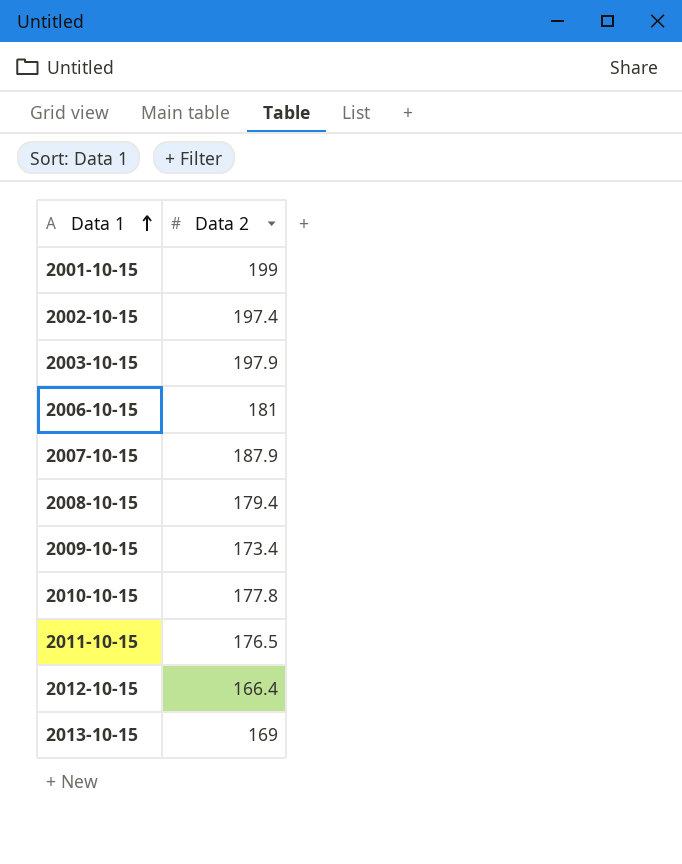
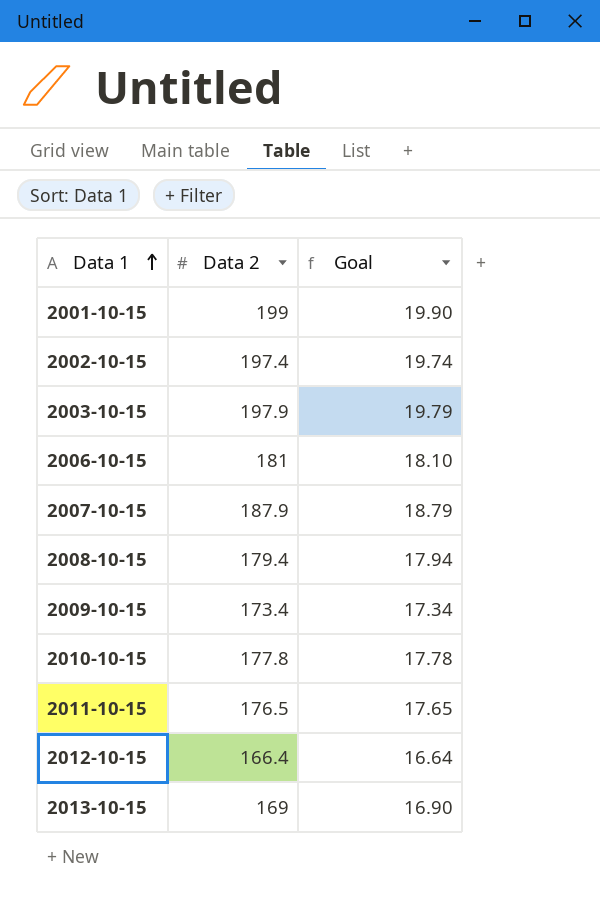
column Goal | formula: none -> [Data 2] * 0.1

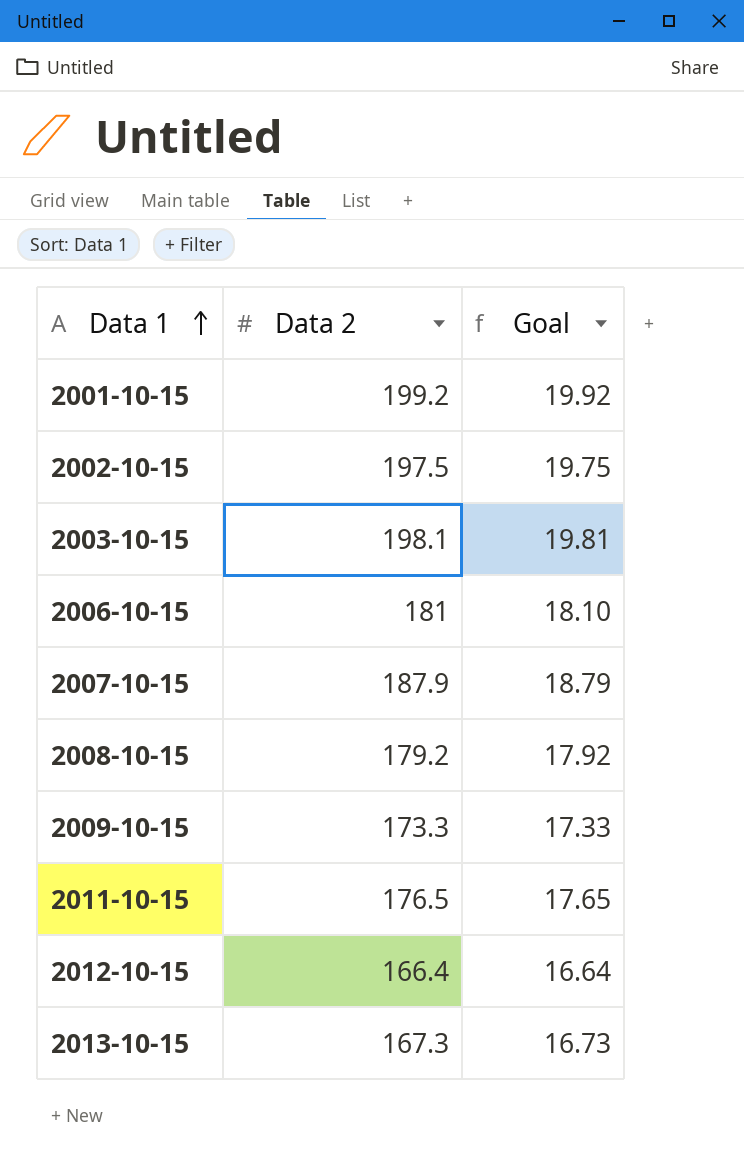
row 2010-10-15: 177.8 | 17.78 -> none
2001-10-15 | Data 2: 199 -> 199.2
2001-10-15 | Goal: 19.90 -> 19.92
2002-10-15 | Data 2: 197.4 -> 197.5
2002-10-15 | Goal: 19.74 -> 19.75
2003-10-15 | Data 2: 197.9 -> 198.1
2003-10-15 | Goal: 19.79 -> 19.81
2008-10-15 | Data 2: 179.4 -> 179.2
2008-10-15 | Goal: 17.94 -> 17.92
2009-10-15 | Data 2: 173.4 -> 173.3
2009-10-15 | Goal: 17.34 -> 17.33
2013-10-15 | Data 2: 169 -> 167.3
2013-10-15 | Goal: 16.90 -> 16.73

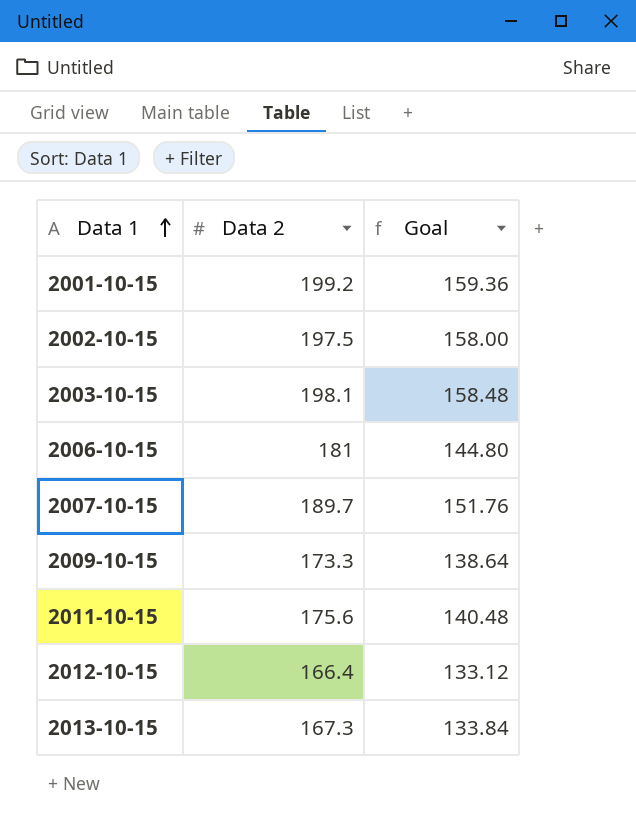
column Goal | formula: [Data 2] * 0.1 -> [Data 2] * 0.8
row 2008-10-15: 179.2 | 17.92 -> none
2007-10-15 | Data 2: 187.9 -> 189.7
2011-10-15 | Data 2: 176.5 -> 175.6

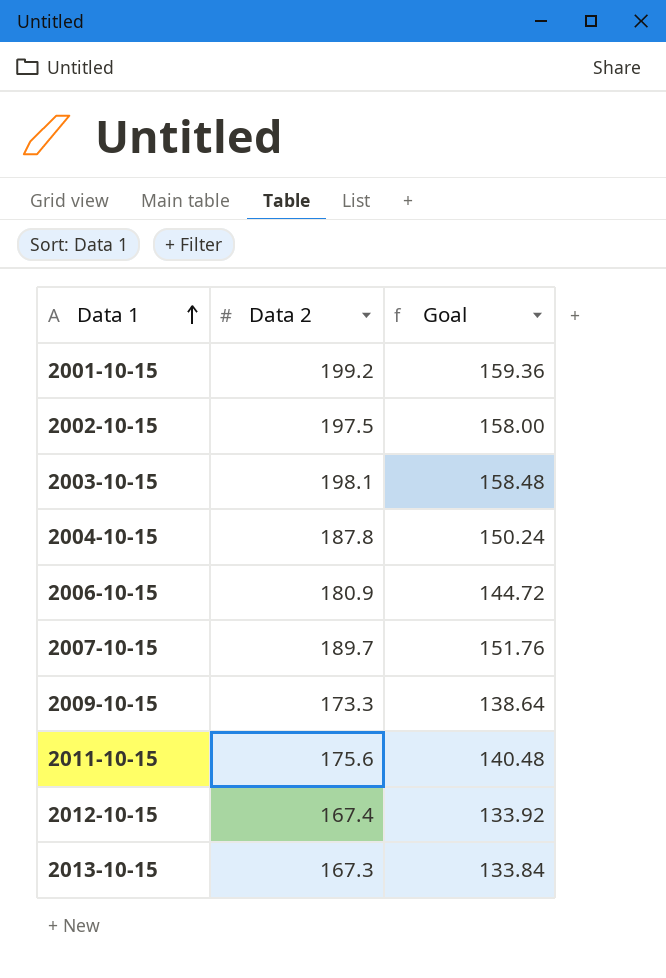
row 2004-10-15: none -> 187.8 | 150.24
2006-10-15 | Data 2: 181 -> 180.9
2006-10-15 | Goal: 144.80 -> 144.72
2012-10-15 | Data 2: 166.4 -> 167.4
2012-10-15 | Goal: 133.12 -> 133.92

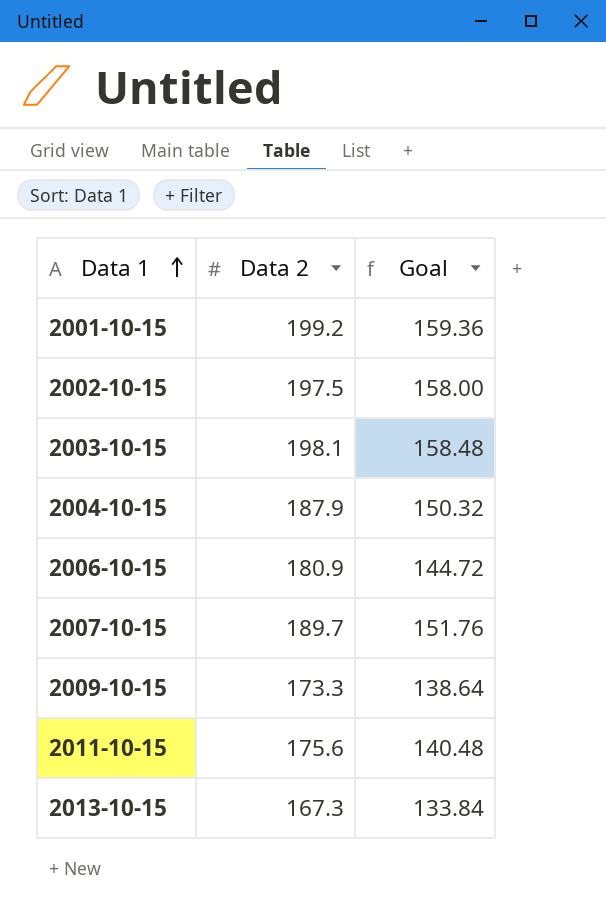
row 2012-10-15: 167.4 | 133.92 -> none
2004-10-15 | Data 2: 187.8 -> 187.9
2004-10-15 | Goal: 150.24 -> 150.32

